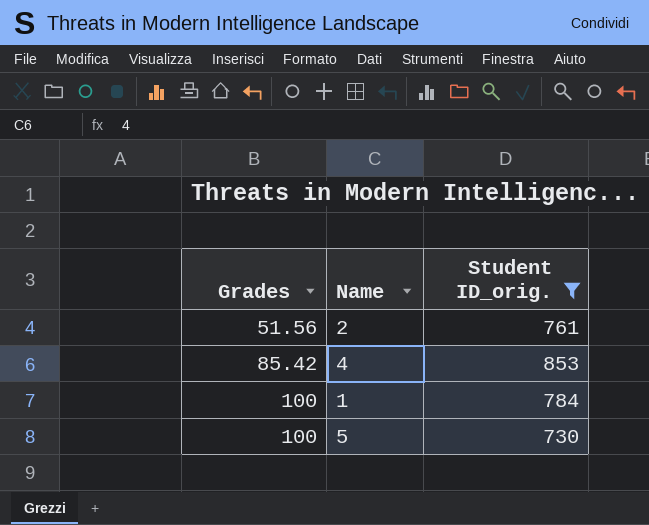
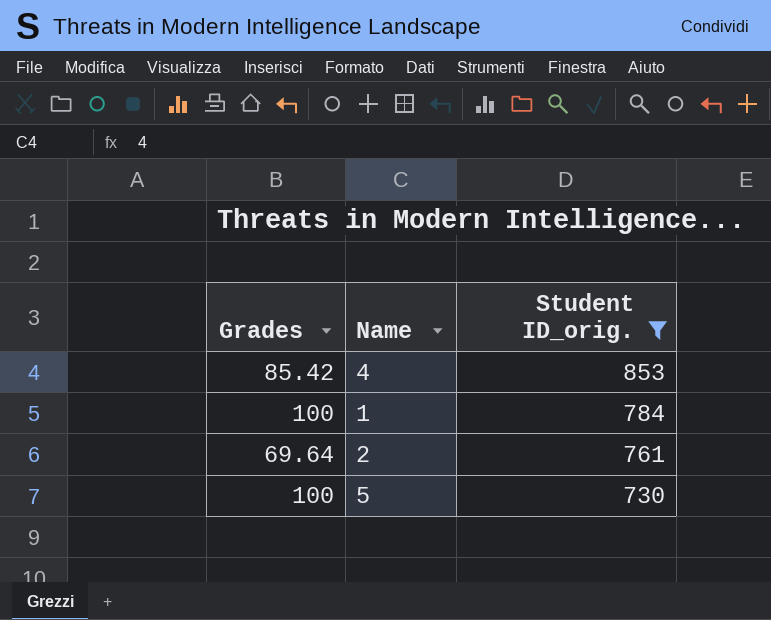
row order: Grades ascending -> Student ID_orig. descending
2 | Grades: 51.56 -> 69.64

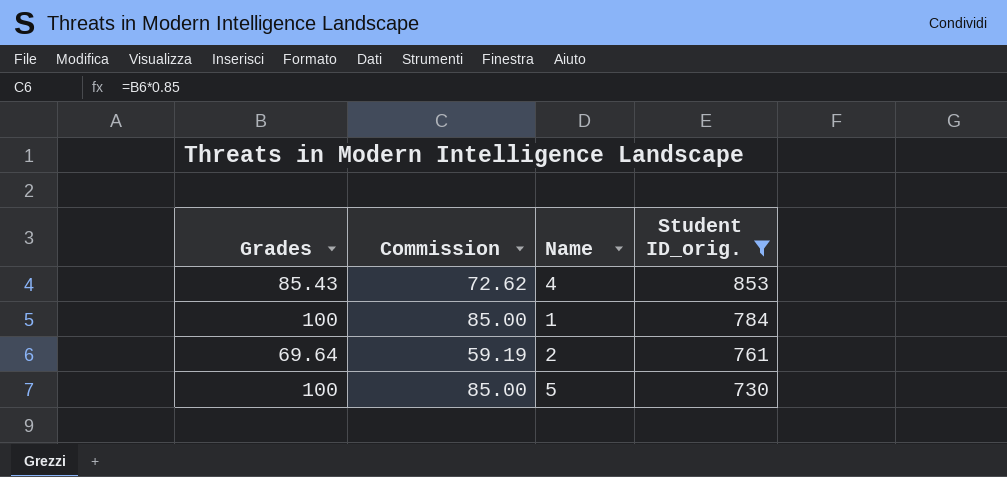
column Commission | formula: none -> [Grades] * 0.85
4 | Grades: 85.42 -> 85.43

